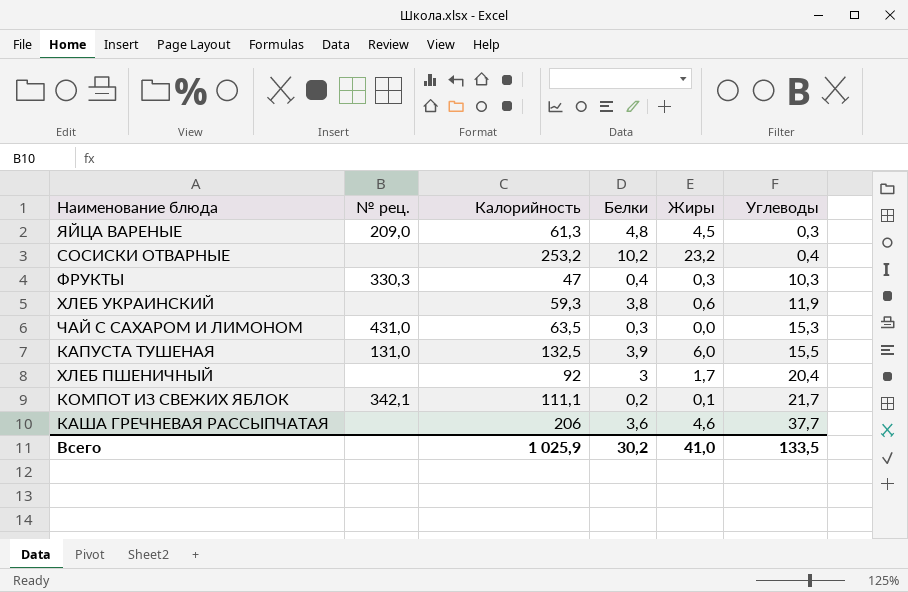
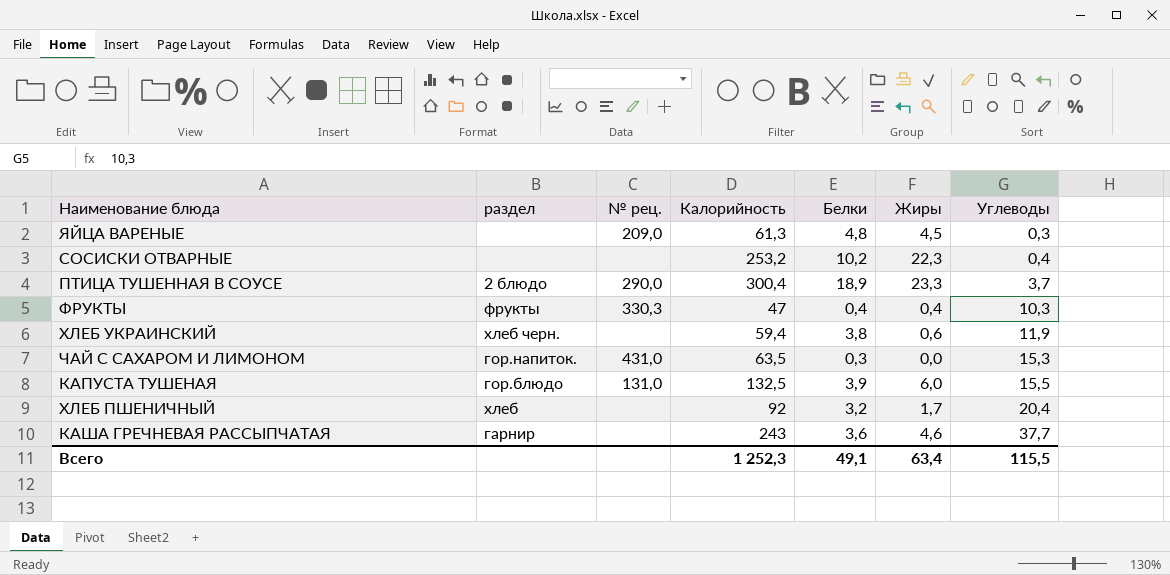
column раздел | position: none -> 2
row КОМПОТ ИЗ СВЕЖИХ ЯБЛОК: 342,1 | 111,1 | 0,2 | 0,1 | 21,7 -> none
СОСИСКИ ОТВАРНЫЕ | Жиры: 23,2 -> 22,3
row ПТИЦА ТУШЕННАЯ В СОУСЕ: none -> 2 блюдо | 290,0 | 300,4 | 18,9 | 23,3 | 3,7
ФРУКТЫ | Жиры: 0,3 -> 0,4
ХЛЕБ УКРАИНСКИЙ | Калорийность: 59,3 -> 59,4
ХЛЕБ ПШЕНИЧНЫЙ | Белки: 3 -> 3,2
КАША ГРЕЧНЕВАЯ РАССЫПЧАТАЯ | Калорийность: 206 -> 243
Всего | Калорийность: 1 025,9 -> 1 252,3
Всего | Белки: 30,2 -> 49,1
Всего | Жиры: 41,0 -> 63,4
Всего | Углеводы: 133,5 -> 115,5

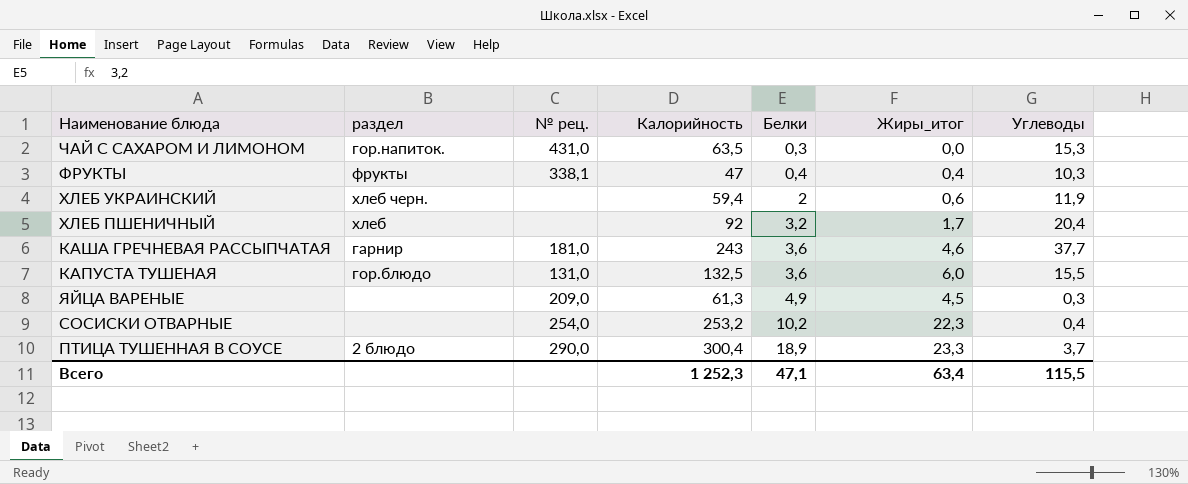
row order: Углеводы ascending -> Белки ascending
column name: Жиры -> Жиры_итог
ФРУКТЫ | № рец.: 330,3 -> 338,1
ХЛЕБ УКРАИНСКИЙ | Белки: 3,8 -> 2
КАША ГРЕЧНЕВАЯ РАССЫПЧАТАЯ | № рец.: none -> 181,0
КАПУСТА ТУШЕНАЯ | Белки: 3,9 -> 3,6
ЯЙЦА ВАРЕНЫЕ | Белки: 4,8 -> 4,9
СОСИСКИ ОТВАРНЫЕ | № рец.: none -> 254,0
Всего | Белки: 49,1 -> 47,1

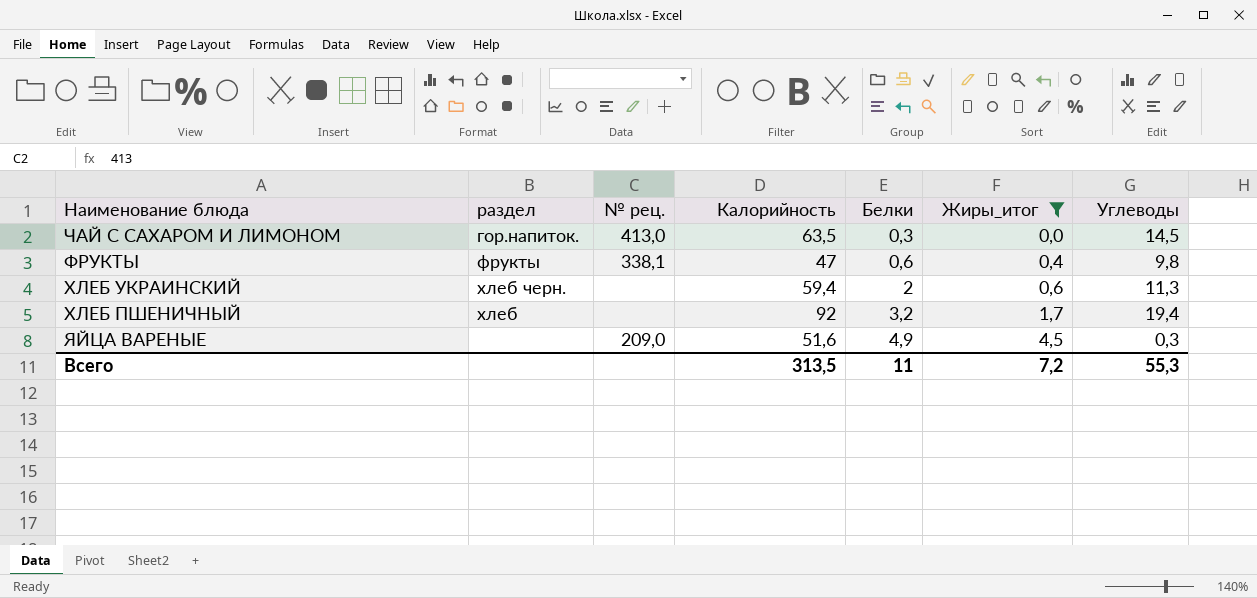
filter: none -> Жиры_итог <= 4,5
ЧАЙ С САХАРОМ И ЛИМОНОМ | № рец.: 431,0 -> 413,0
ЧАЙ С САХАРОМ И ЛИМОНОМ | Углеводы: 15,3 -> 14,5
ФРУКТЫ | Белки: 0,4 -> 0,6
ФРУКТЫ | Углеводы: 10,3 -> 9,8
ХЛЕБ УКРАИНСКИЙ | Углеводы: 11,9 -> 11,3
ХЛЕБ ПШЕНИЧНЫЙ | Углеводы: 20,4 -> 19,4
ЯЙЦА ВАРЕНЫЕ | Калорийность: 61,3 -> 51,6
Всего | Калорийность: 1 252,3 -> 313,5
Всего | Белки: 47,1 -> 11
Всего | Жиры_итог: 63,4 -> 7,2
Всего | Углеводы: 115,5 -> 55,3

